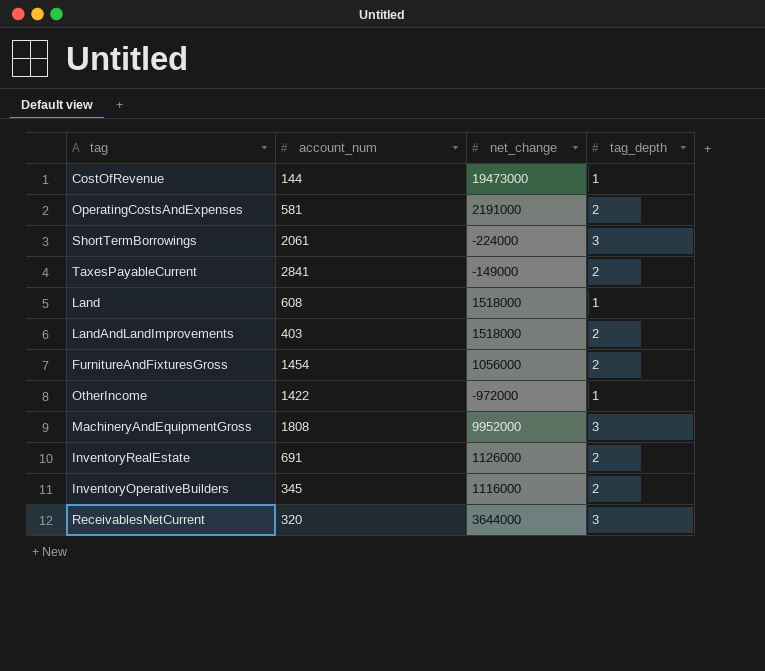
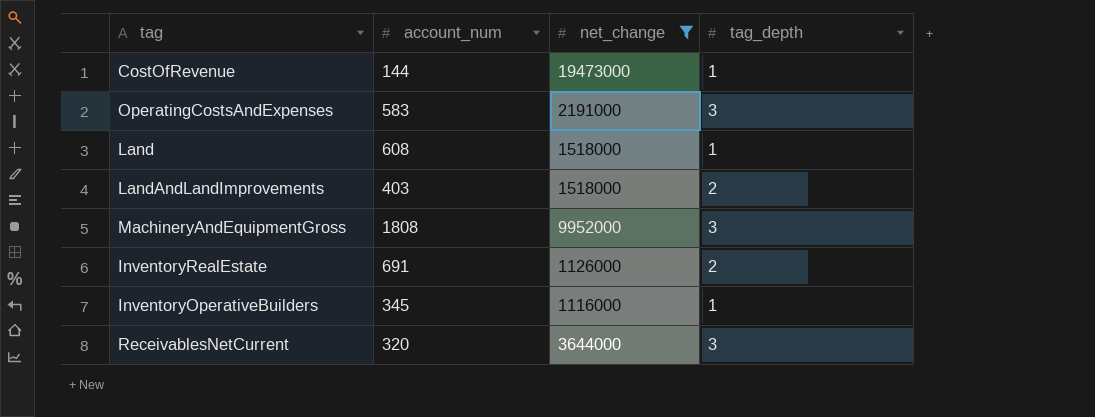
filter: none -> net_change >= 1116000
OperatingCostsAndExpenses | account_num: 581 -> 583
OperatingCostsAndExpenses | tag_depth: 2 -> 3
InventoryOperativeBuilders | tag_depth: 2 -> 1

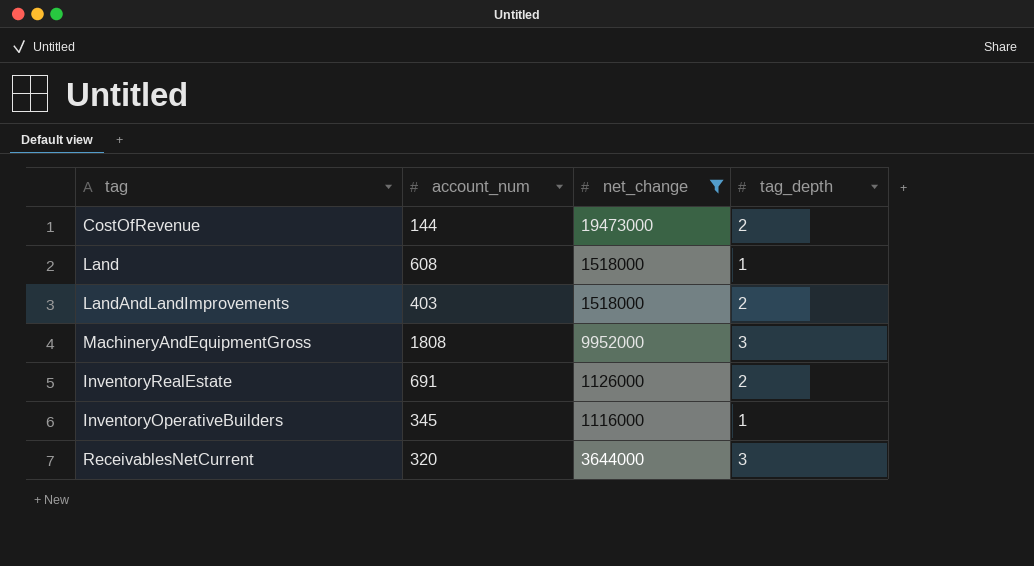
row OperatingCostsAndExpenses: 583 | 2191000 | 3 -> none
CostOfRevenue | tag_depth: 1 -> 2

